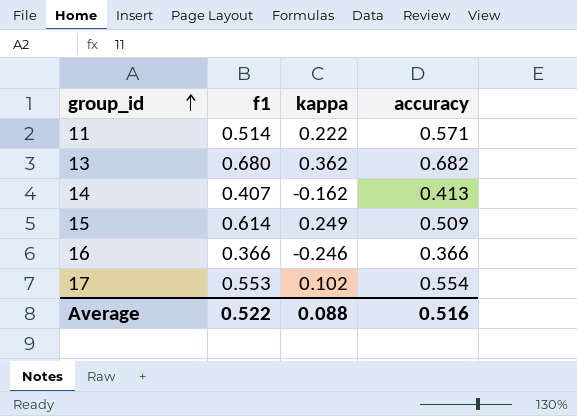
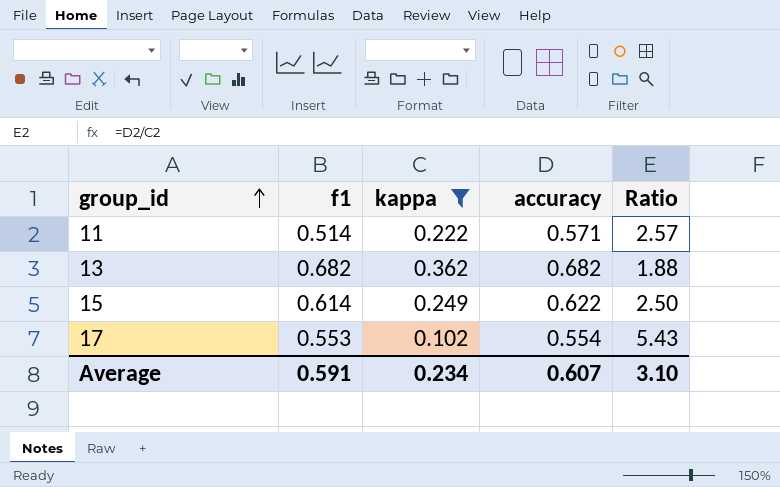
filter: none -> kappa >= 0.102
column Ratio | formula: none -> [accuracy] / [kappa]
13 | f1: 0.680 -> 0.682
15 | accuracy: 0.509 -> 0.622
Average | f1: 0.522 -> 0.591
Average | kappa: 0.088 -> 0.234
Average | accuracy: 0.516 -> 0.607

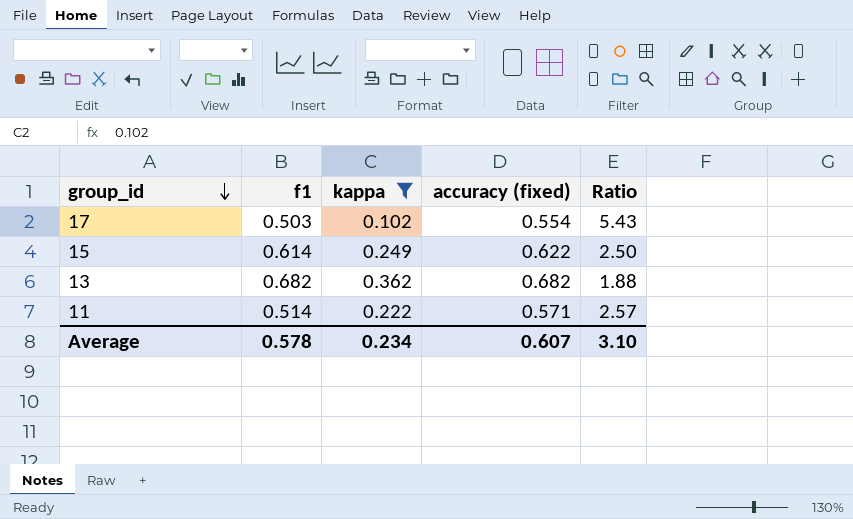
row order: group_id ascending -> group_id descending
column name: accuracy -> accuracy (fixed)
17 | f1: 0.553 -> 0.503
Average | f1: 0.591 -> 0.578

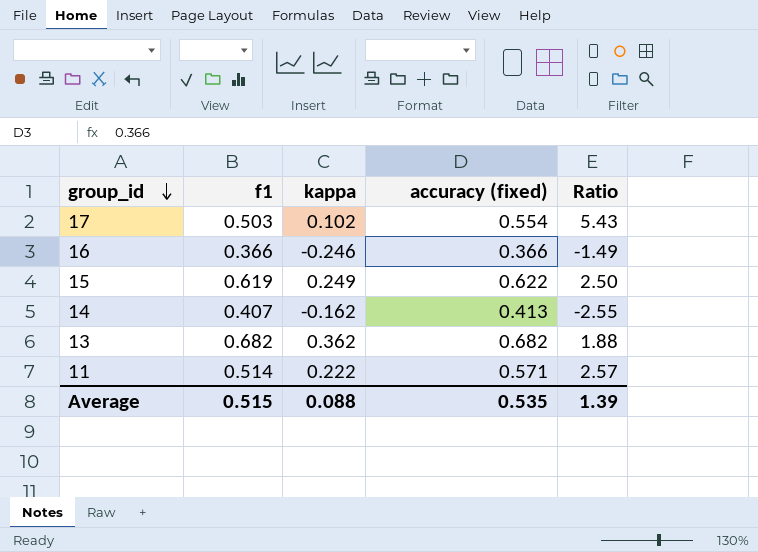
filter: kappa >= 0.102 -> none
15 | f1: 0.614 -> 0.619
Average | f1: 0.578 -> 0.515
Average | kappa: 0.234 -> 0.088
Average | accuracy (fixed): 0.607 -> 0.535
Average | Ratio: 3.10 -> 1.39

